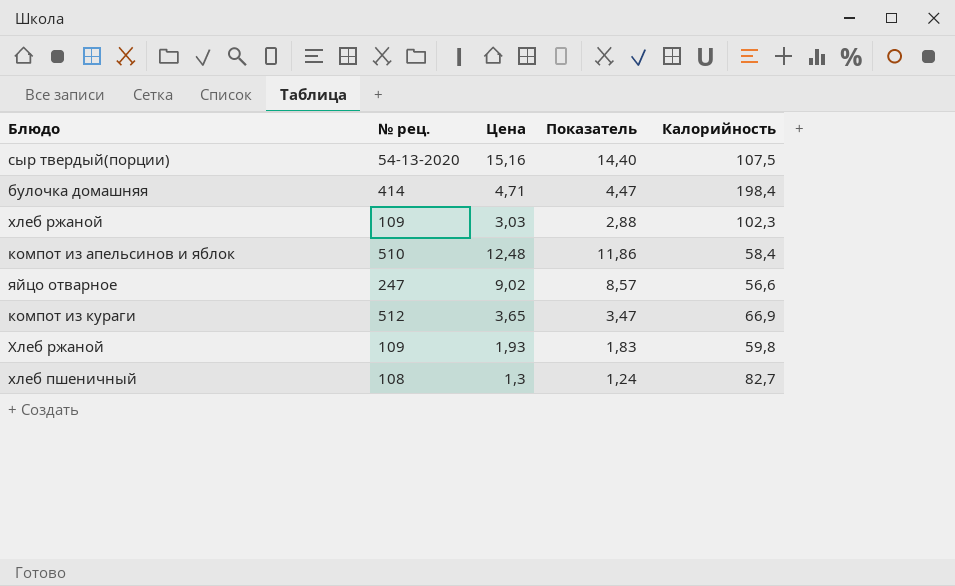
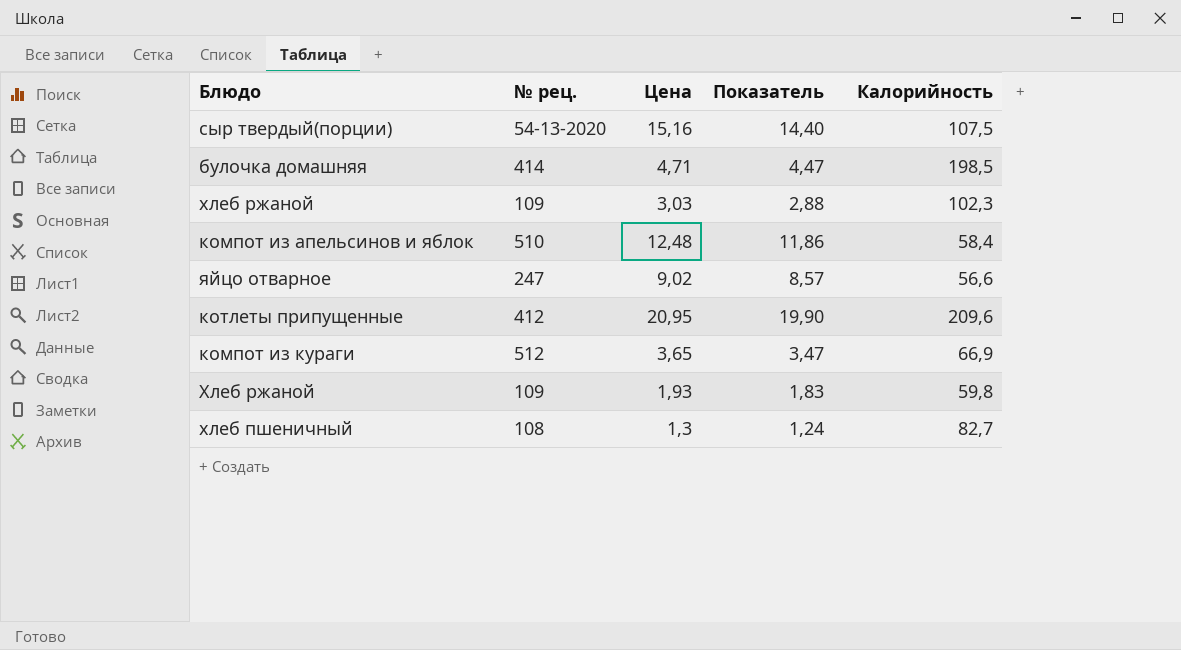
булочка домашняя | Калорийность: 198,4 -> 198,5
row котлеты припущенные: none -> 412 | 20,95 | 19,90 | 209,6

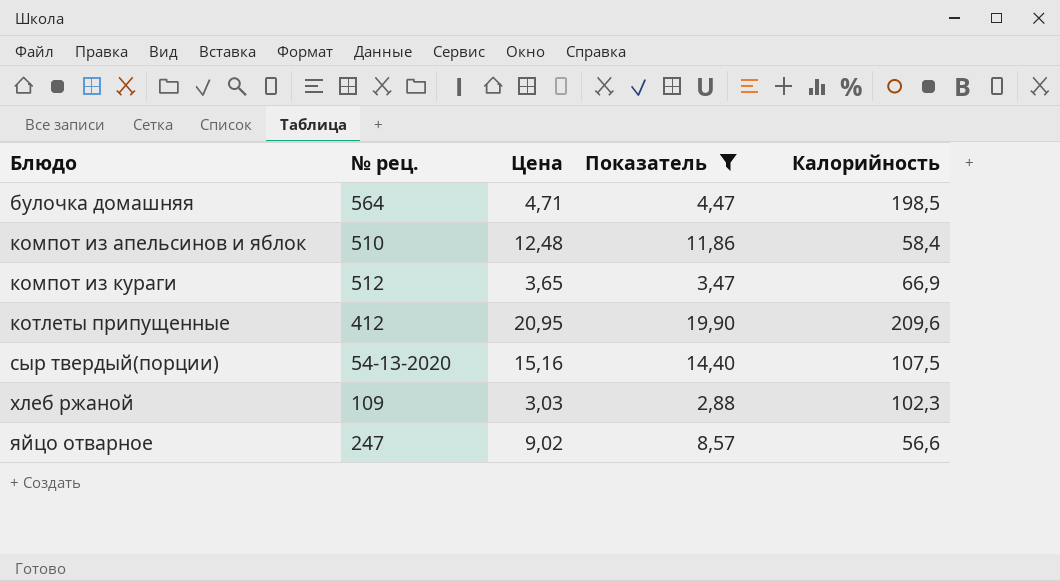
filter: none -> Показатель >= 2,88
row order: none -> Блюдо ascending
булочка домашняя | № рец.: 414 -> 564

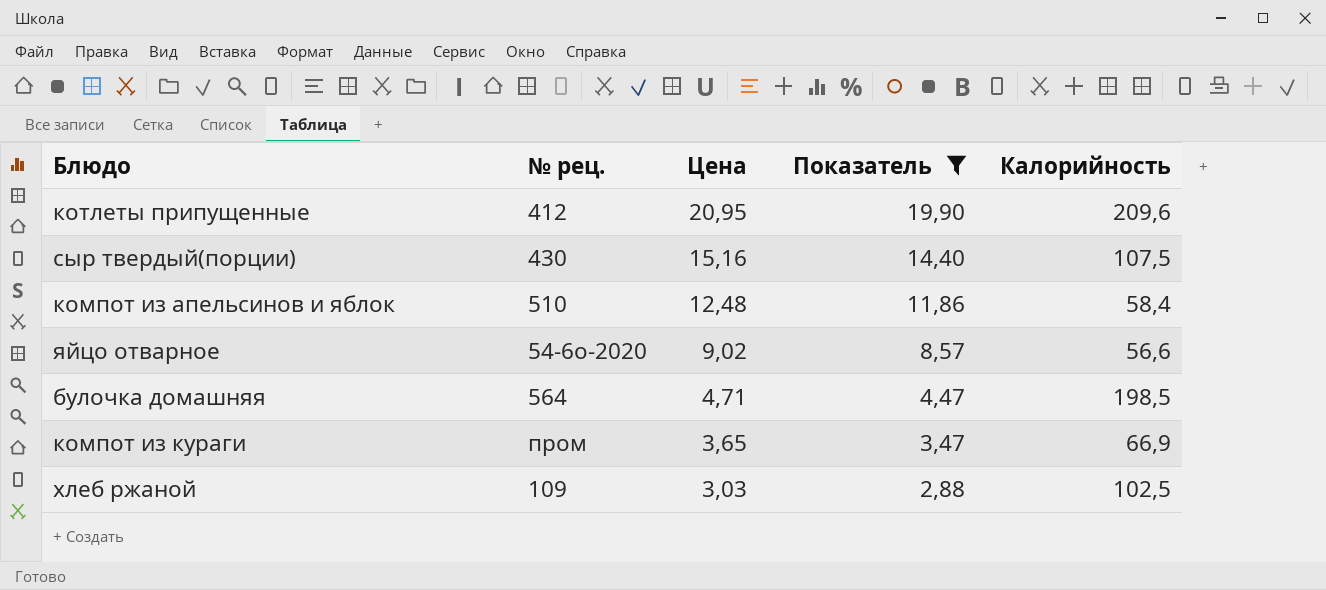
row order: Блюдо ascending -> Цена descending
сыр твердый(порции) | № рец.: 54-13-2020 -> 430
яйцо отварное | № рец.: 247 -> 54-6о-2020
компот из кураги | № рец.: 512 -> пром
хлеб ржаной | Калорийность: 102,3 -> 102,5

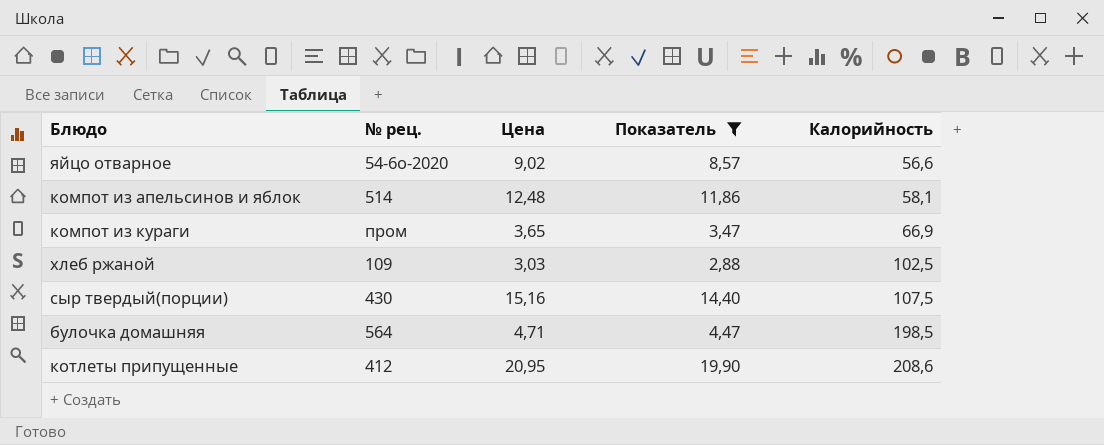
row order: Цена descending -> Калорийность ascending
компот из апельсинов и яблок | № рец.: 510 -> 514
компот из апельсинов и яблок | Калорийность: 58,4 -> 58,1
котлеты припущенные | Калорийность: 209,6 -> 208,6

